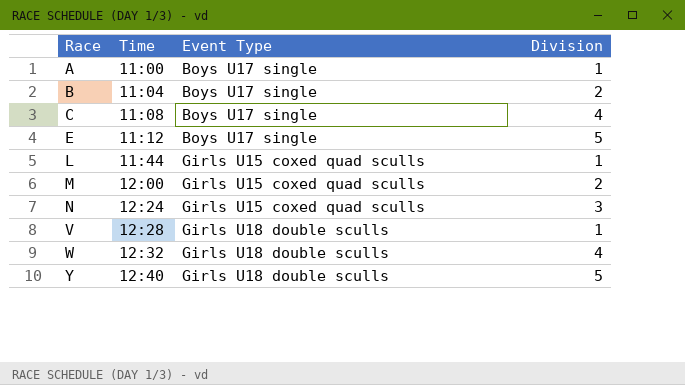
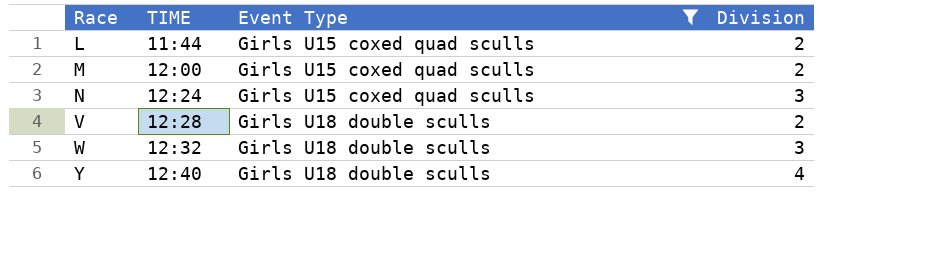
filter: none -> Event Type != Boys U17 single
column name: Time -> TIME
L | Division: 1 -> 2
V | Division: 1 -> 2
W | Division: 4 -> 3
Y | Division: 5 -> 4

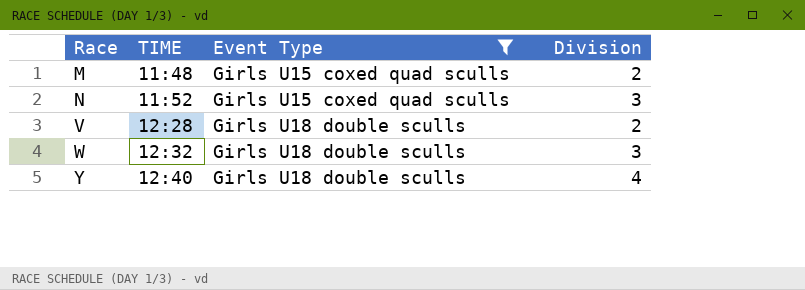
row L: 11:44 | Girls U15 coxed quad sculls | 2 -> none
M | TIME: 12:00 -> 11:48
N | TIME: 12:24 -> 11:52

